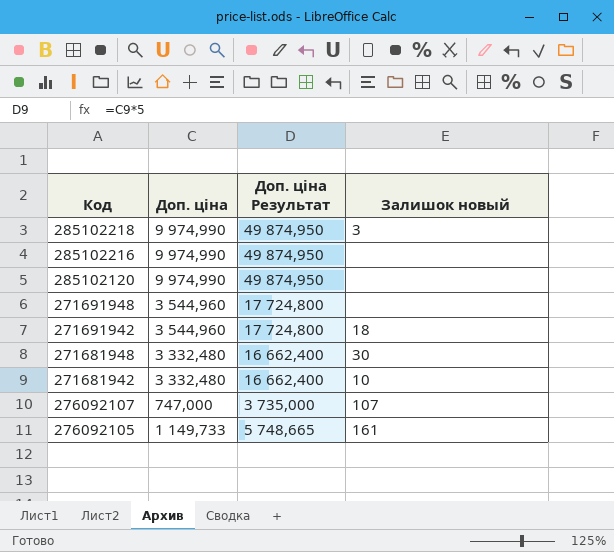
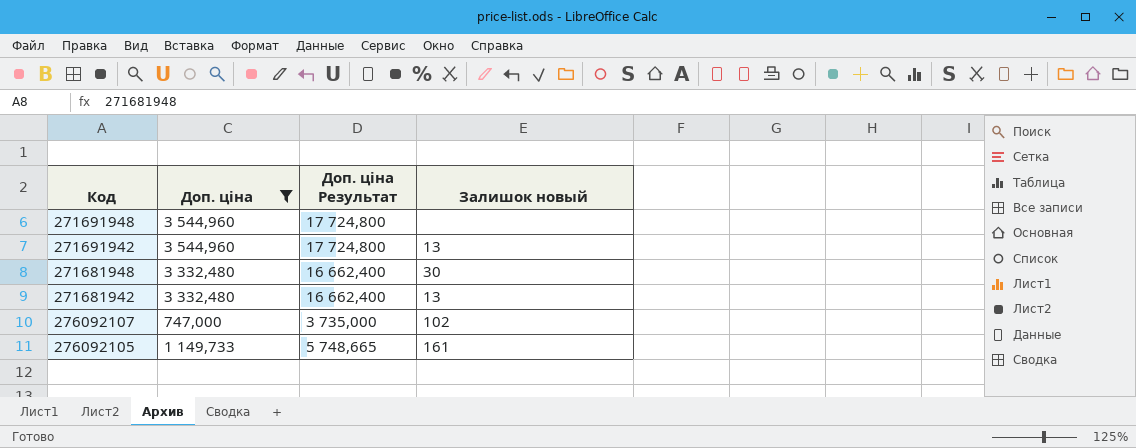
filter: none -> Доп. ціна != 9 974,990
271691942 | Залишок новый: 18 -> 13
271681942 | Залишок новый: 10 -> 13
276092107 | Залишок новый: 107 -> 102

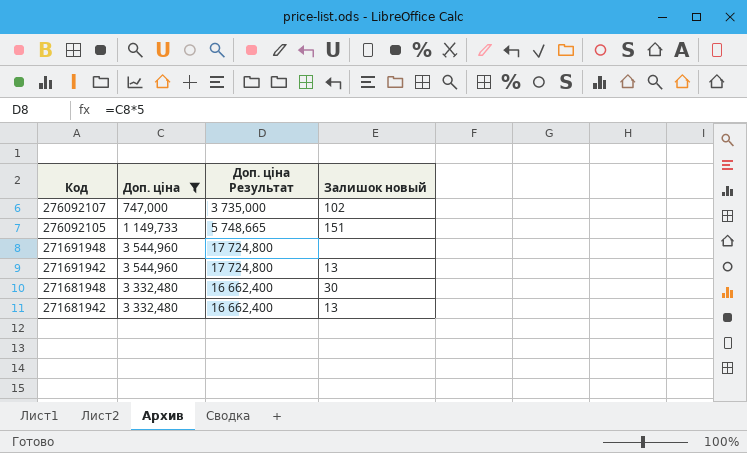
row order: none -> Код descending
276092105 | Залишок новый: 161 -> 151

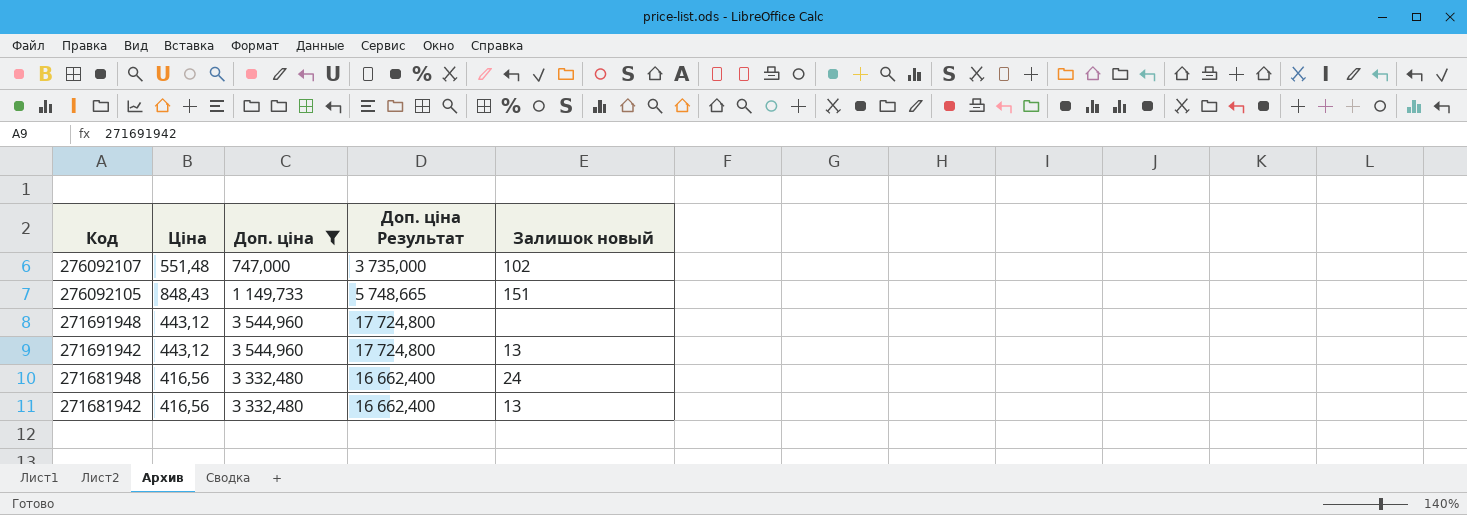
column Ціна | position: none -> 2
271681948 | Залишок новый: 30 -> 24

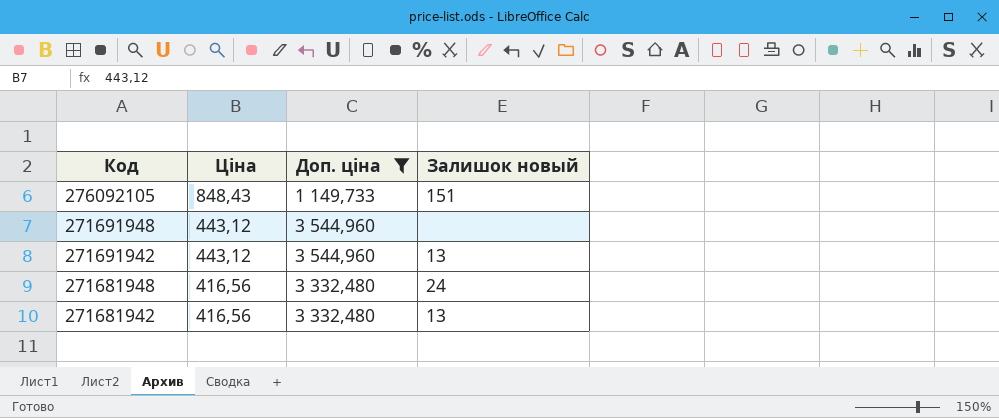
column Доп. ціна Результат | formula: [Доп. ціна] * 5 -> none
row 276092107: 551,48 | 747,000 | 3 735,000 | 102 -> none

